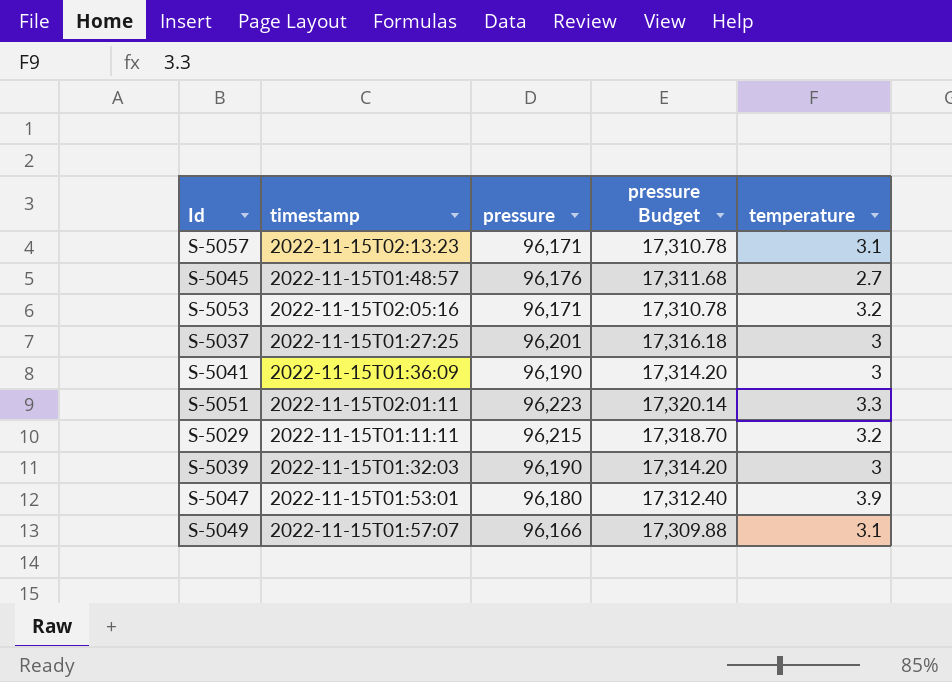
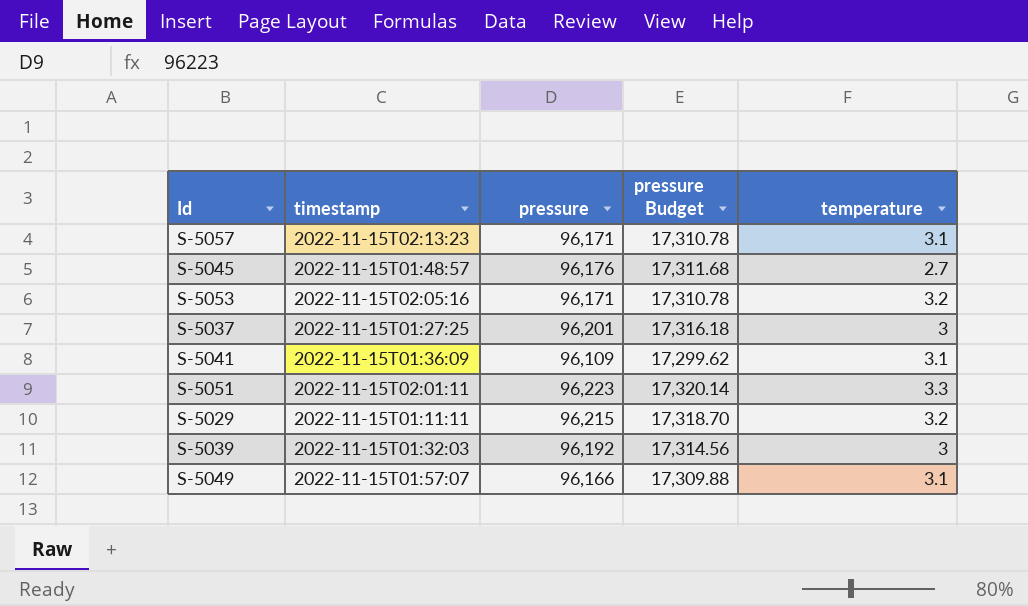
row S-5047: 2022-11-15T01:53:01 | 96,180 | 17,312.40 | 3.9 -> none
S-5041 | pressure: 96,190 -> 96,109
S-5041 | pressure Budget: 17,314.20 -> 17,299.62
S-5041 | temperature: 3 -> 3.1
S-5039 | pressure: 96,190 -> 96,192
S-5039 | pressure Budget: 17,314.20 -> 17,314.56

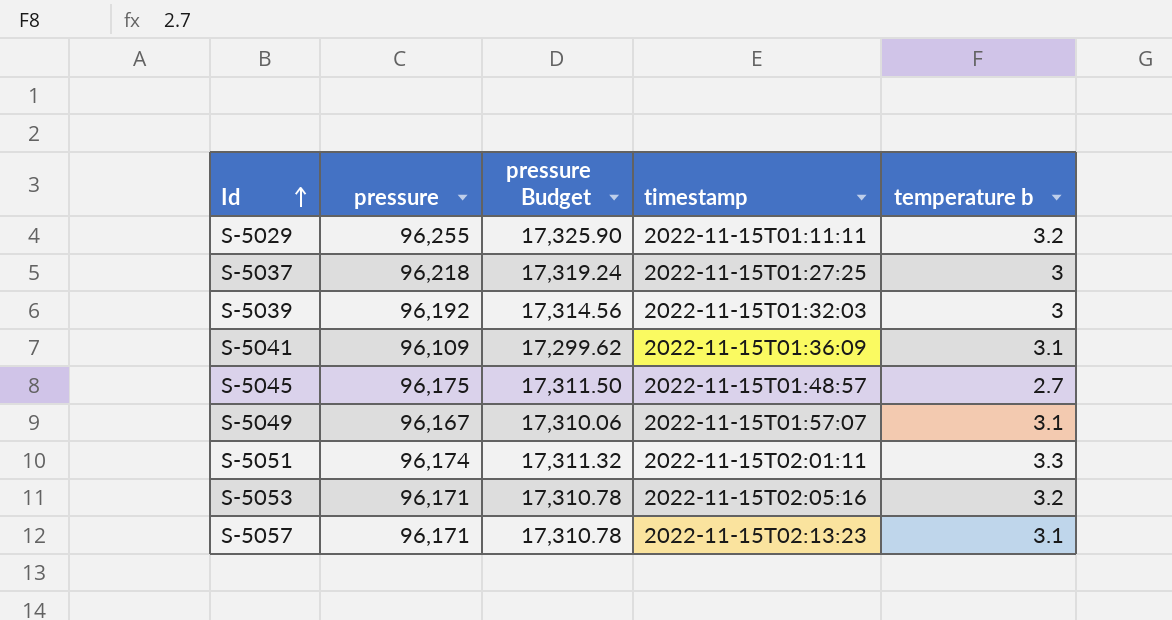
row order: none -> Id ascending
column timestamp | position: 2 -> 4
column name: temperature -> temperature b
S-5029 | pressure: 96,215 -> 96,255
S-5029 | pressure Budget: 17,318.70 -> 17,325.90
S-5037 | pressure: 96,201 -> 96,218
S-5037 | pressure Budget: 17,316.18 -> 17,319.24
S-5045 | pressure: 96,176 -> 96,175
S-5045 | pressure Budget: 17,311.68 -> 17,311.50
S-5049 | pressure: 96,166 -> 96,167
S-5049 | pressure Budget: 17,309.88 -> 17,310.06
S-5051 | pressure: 96,223 -> 96,174
S-5051 | pressure Budget: 17,320.14 -> 17,311.32

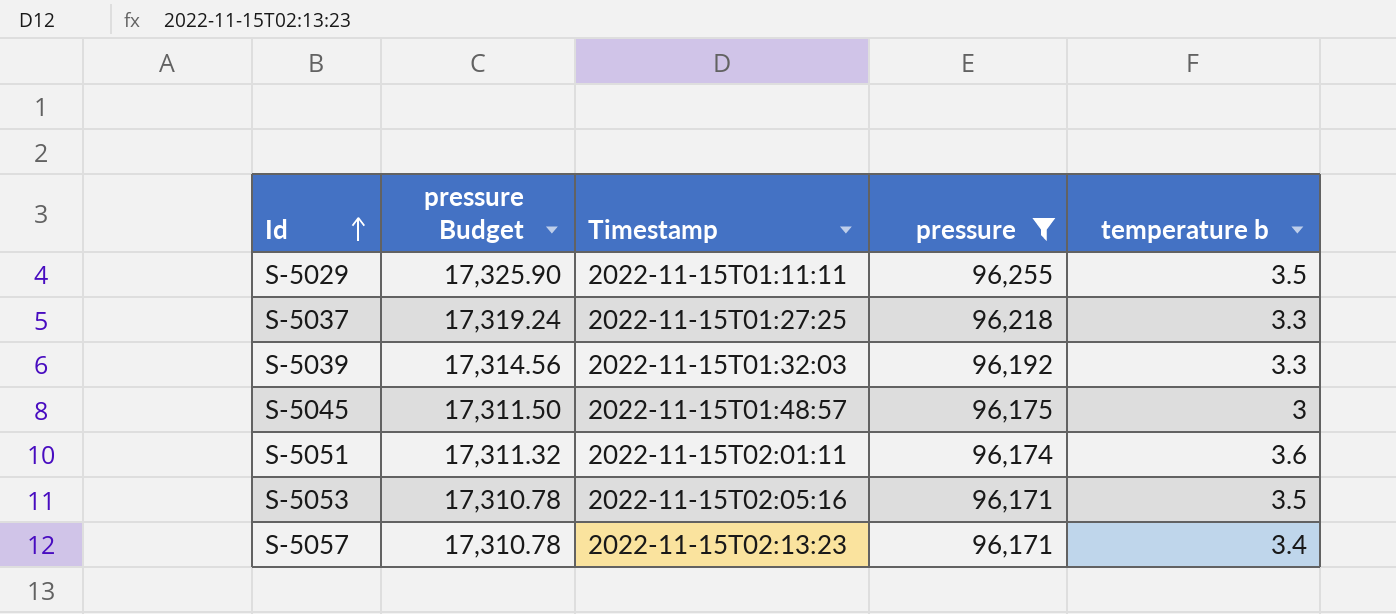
filter: none -> pressure >= 96,171
column name: timestamp -> Timestamp
column pressure | position: 2 -> 4
S-5029 | temperature b: 3.2 -> 3.5
S-5037 | temperature b: 3 -> 3.3
S-5039 | temperature b: 3 -> 3.3
S-5045 | temperature b: 2.7 -> 3
S-5051 | temperature b: 3.3 -> 3.6
S-5053 | temperature b: 3.2 -> 3.5
S-5057 | temperature b: 3.1 -> 3.4

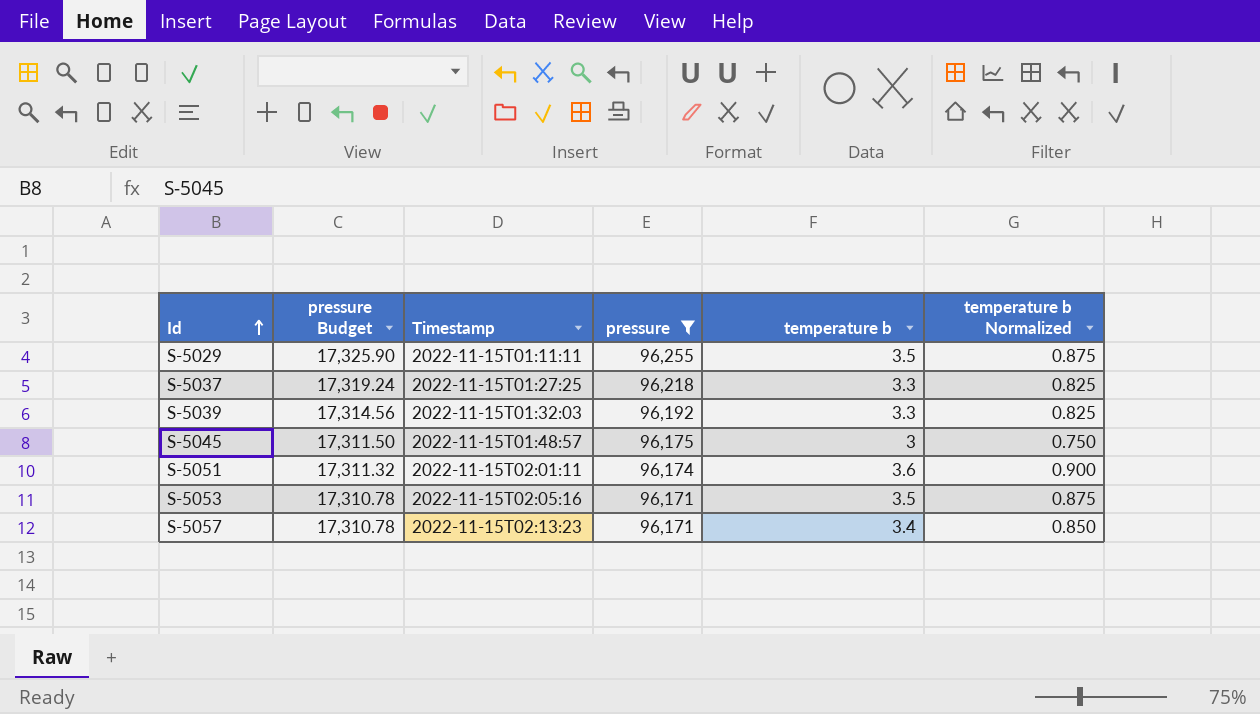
column temperature b Normalized | formula: none -> [temperature b] * 0.25

